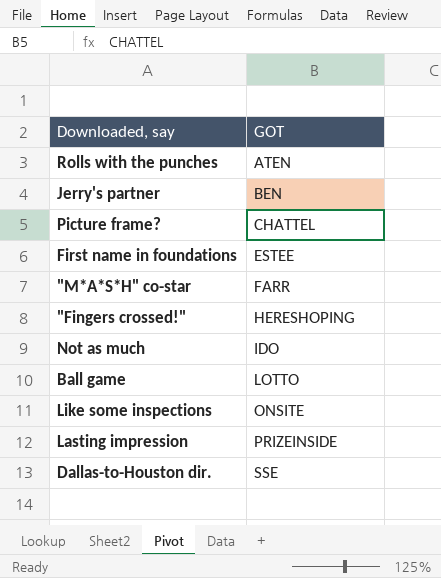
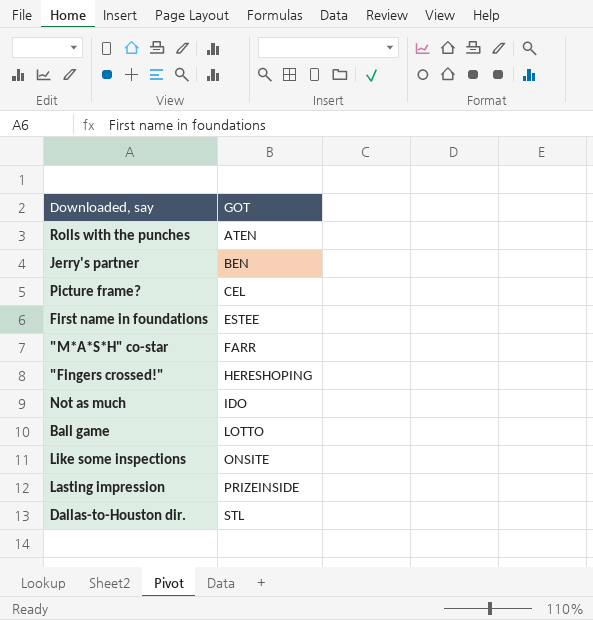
Picture frame? | GOT: CHATTEL -> CEL
Dallas-to-Houston dir. | GOT: SSE -> STL

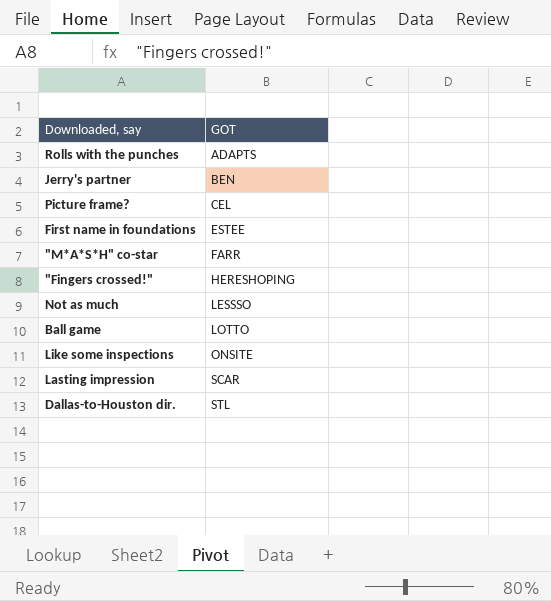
Rolls with the punches | GOT: ATEN -> ADAPTS
Not as much | GOT: IDO -> LESSSO
Lasting impression | GOT: PRIZEINSIDE -> SCAR

